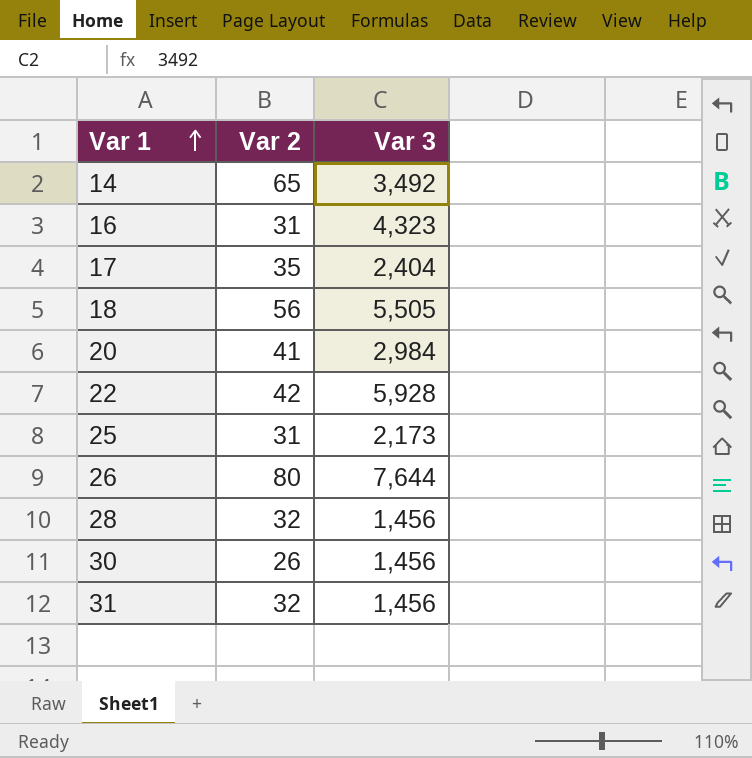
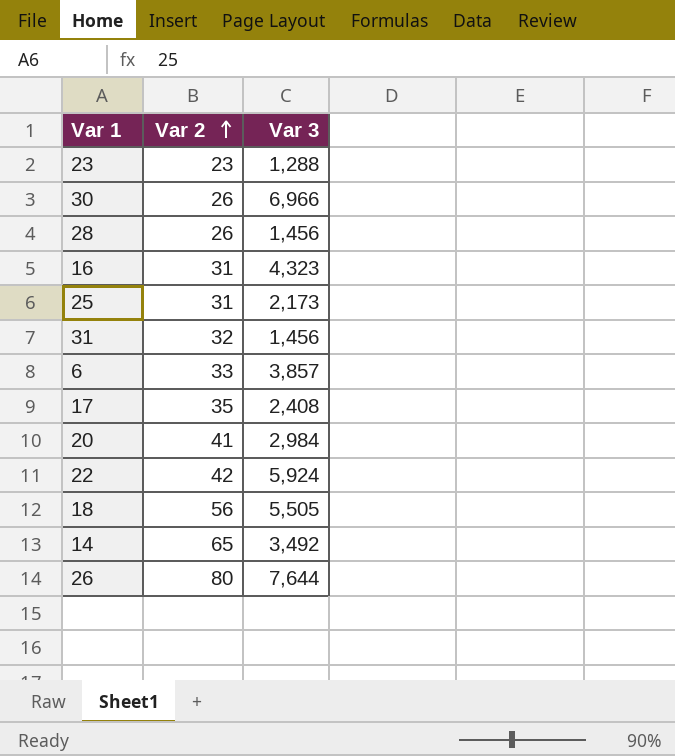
row order: Var 1 ascending -> Var 2 ascending
row 23: none -> 23 | 1,288
30 | Var 3: 1,456 -> 6,966
28 | Var 2: 32 -> 26
row 6: none -> 33 | 3,857
17 | Var 3: 2,404 -> 2,408
22 | Var 3: 5,928 -> 5,924

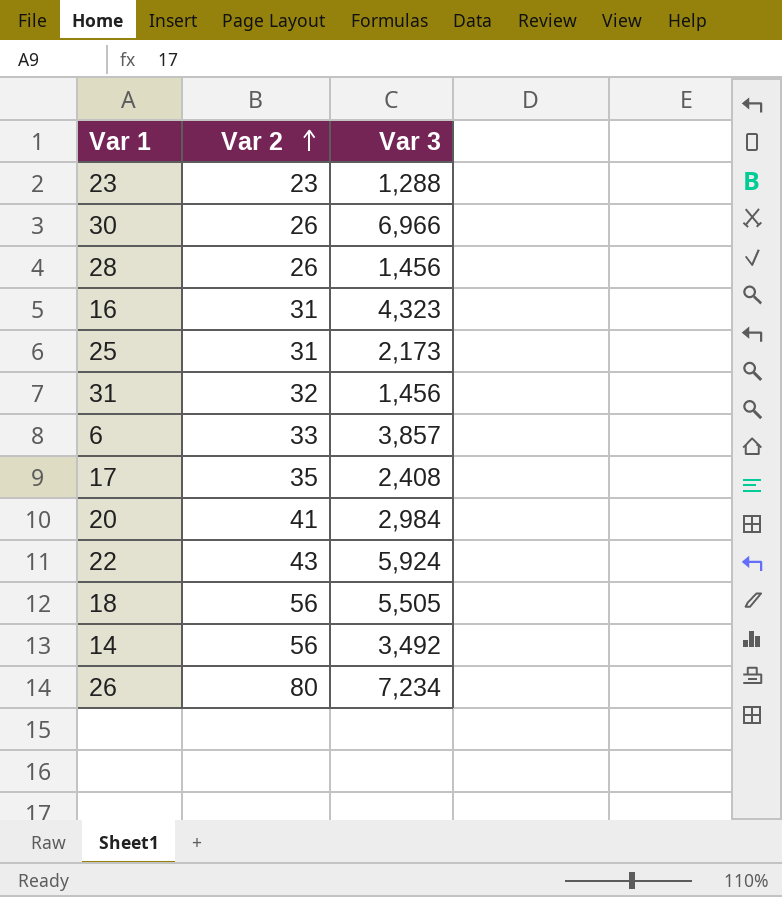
22 | Var 2: 42 -> 43
14 | Var 2: 65 -> 56
26 | Var 3: 7,644 -> 7,234

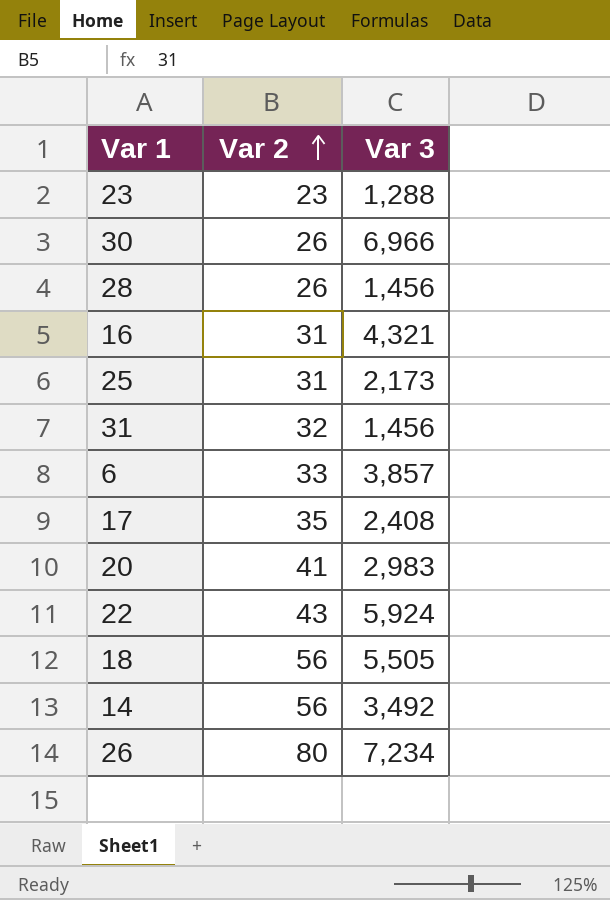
16 | Var 3: 4,323 -> 4,321
20 | Var 3: 2,984 -> 2,983

